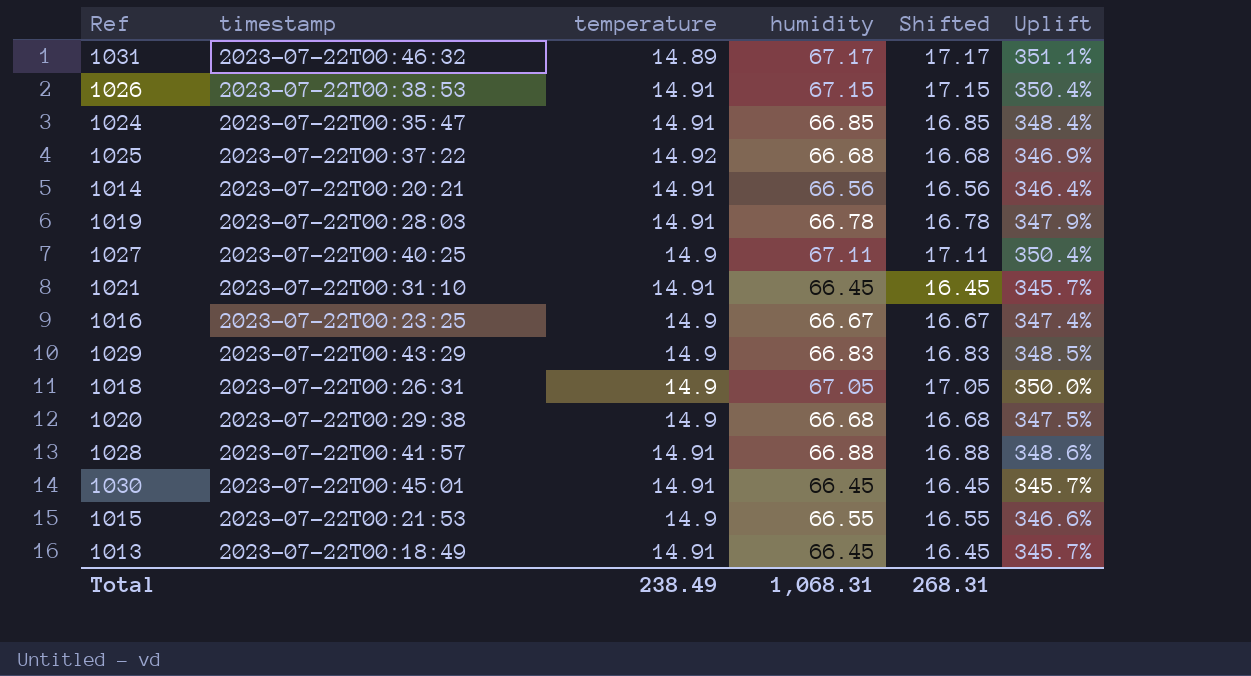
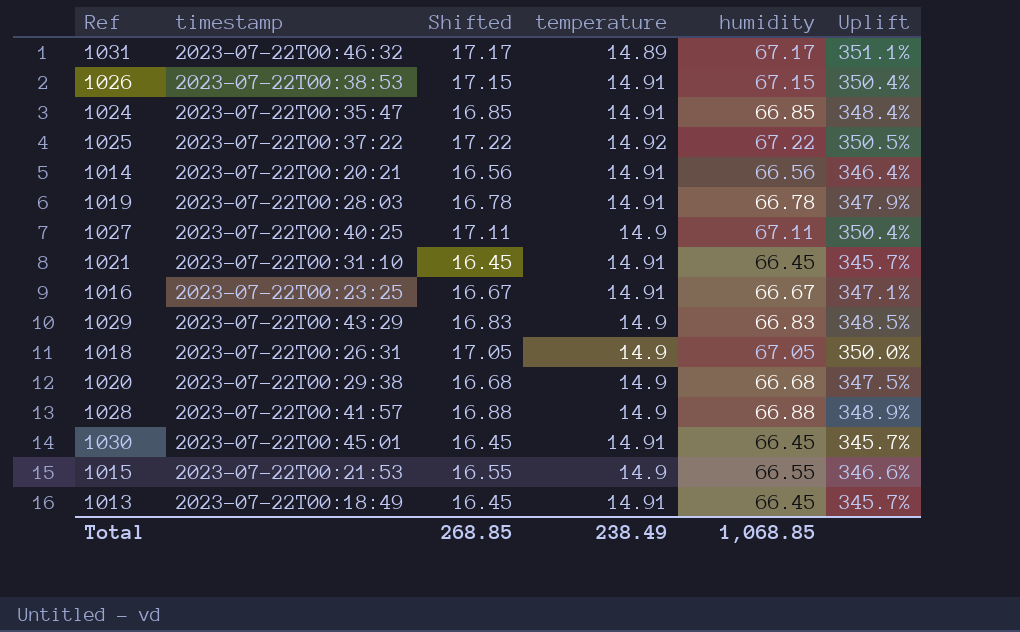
column Shifted | position: 5 -> 3
1025 | Shifted: 16.68 -> 17.22
1025 | humidity: 66.68 -> 67.22
1025 | Uplift: 346.9% -> 350.5%
1016 | temperature: 14.9 -> 14.91
1016 | Uplift: 347.4% -> 347.1%
1028 | temperature: 14.91 -> 14.9
1028 | Uplift: 348.6% -> 348.9%
Total | Shifted: 268.31 -> 268.85
Total | humidity: 1,068.31 -> 1,068.85

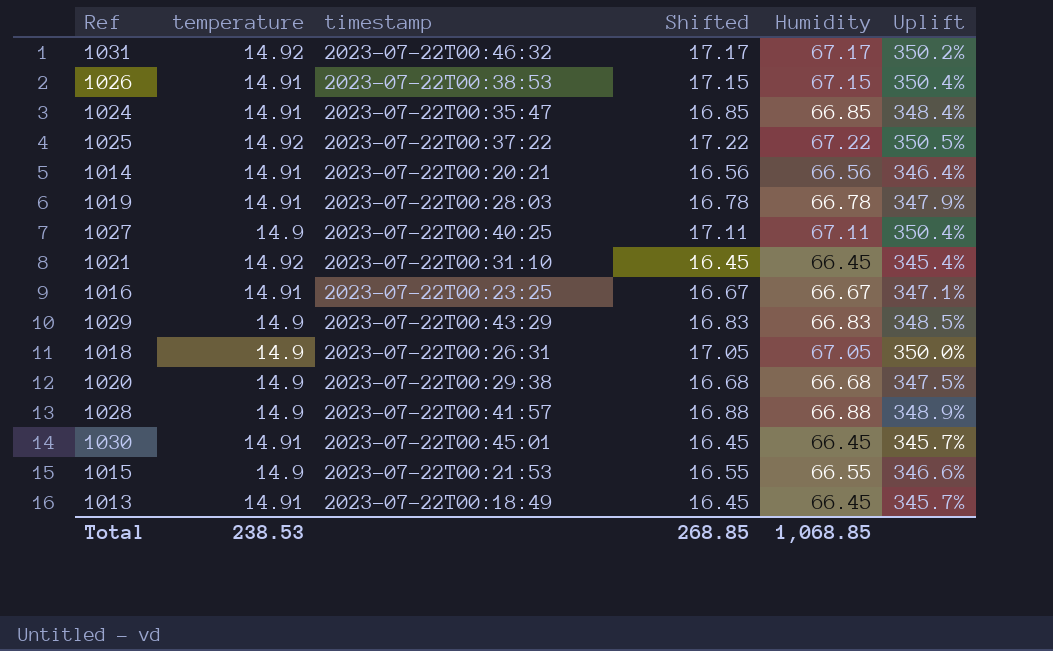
column temperature | position: 4 -> 2
column name: humidity -> Humidity
1031 | temperature: 14.89 -> 14.92
1031 | Uplift: 351.1% -> 350.2%
1021 | temperature: 14.91 -> 14.92
1021 | Uplift: 345.7% -> 345.4%
Total | temperature: 238.49 -> 238.53

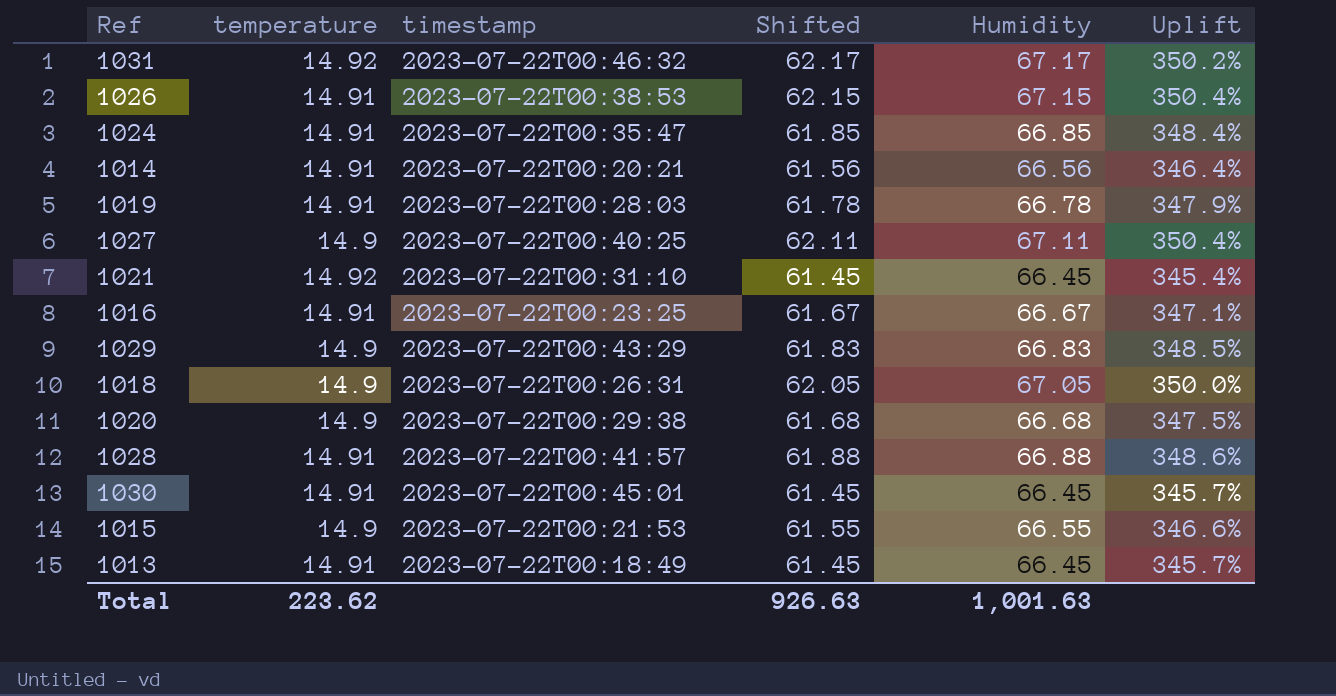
column Shifted | formula: [Humidity] - 50 -> [Humidity] - 5
row 1025: 14.92 | 2023-07-22T00:37:22 | 17.22 | 67.22 | 350.5% -> none
1028 | temperature: 14.9 -> 14.91
1028 | Uplift: 348.9% -> 348.6%
Total | temperature: 238.53 -> 223.62
Total | Shifted: 268.85 -> 926.63
Total | Humidity: 1,068.85 -> 1,001.63

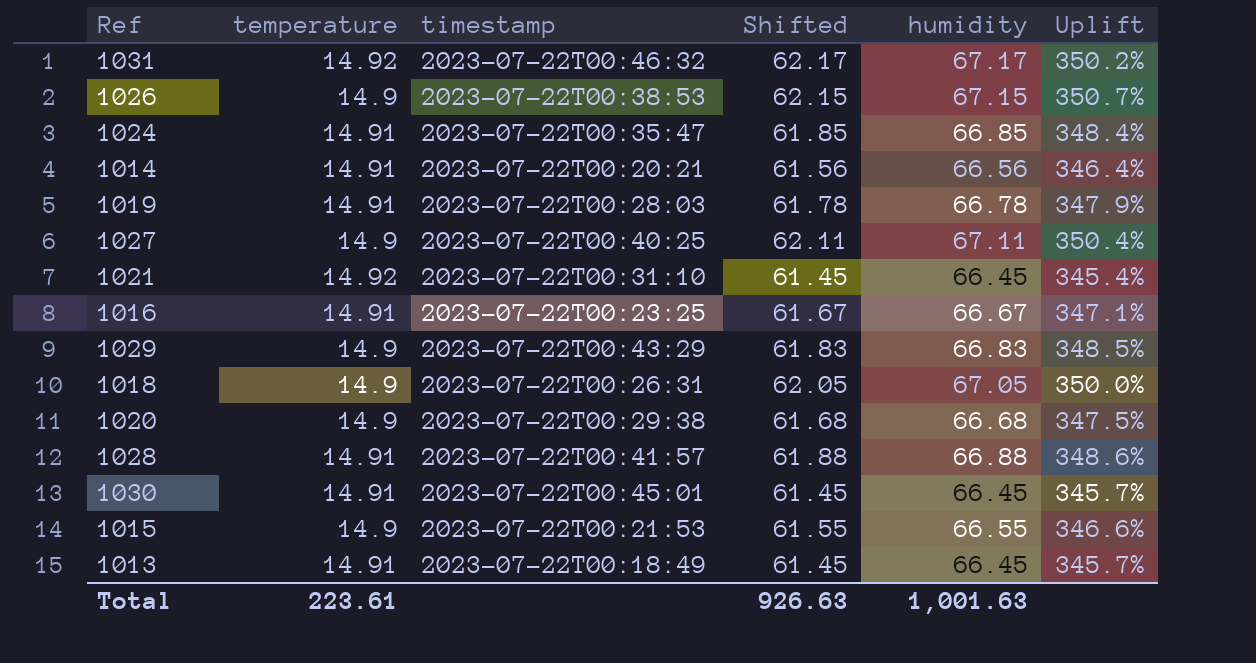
column name: Humidity -> humidity
1026 | temperature: 14.91 -> 14.9
1026 | Uplift: 350.4% -> 350.7%
Total | temperature: 223.62 -> 223.61

